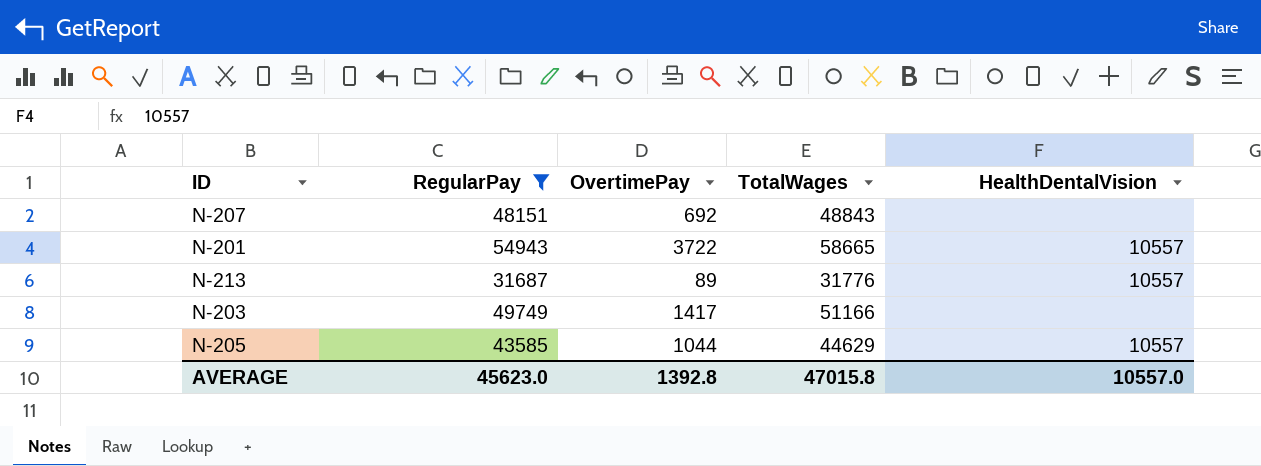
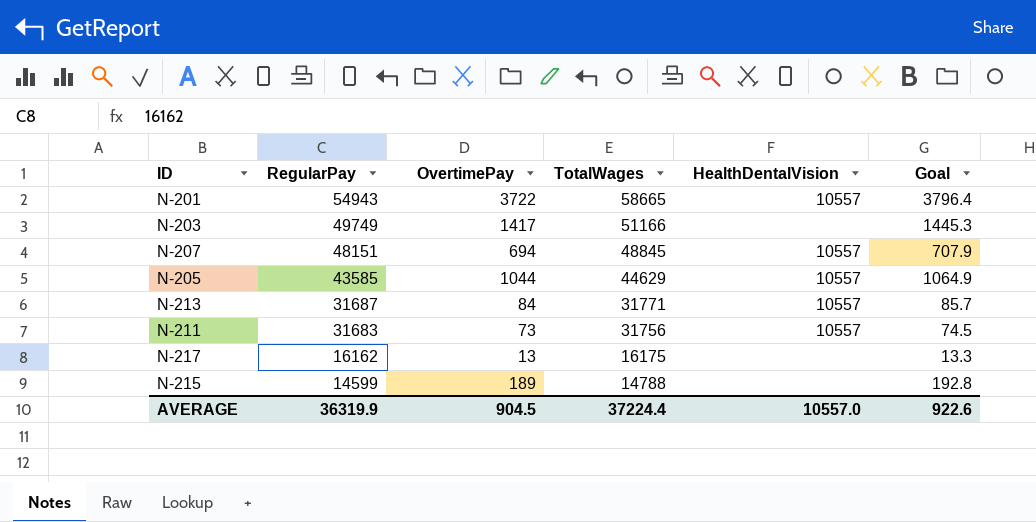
filter: RegularPay >= 31687 -> none
row order: none -> RegularPay descending
column Goal | formula: none -> [OvertimePay] * 1.02
N-207 | OvertimePay: 692 -> 694
N-207 | TotalWages: 48843 -> 48845
N-207 | HealthDentalVision: none -> 10557
N-213 | OvertimePay: 89 -> 84
N-213 | TotalWages: 31776 -> 31771
AVERAGE | RegularPay: 45623.0 -> 36319.9
AVERAGE | OvertimePay: 1392.8 -> 904.5
AVERAGE | TotalWages: 47015.8 -> 37224.4

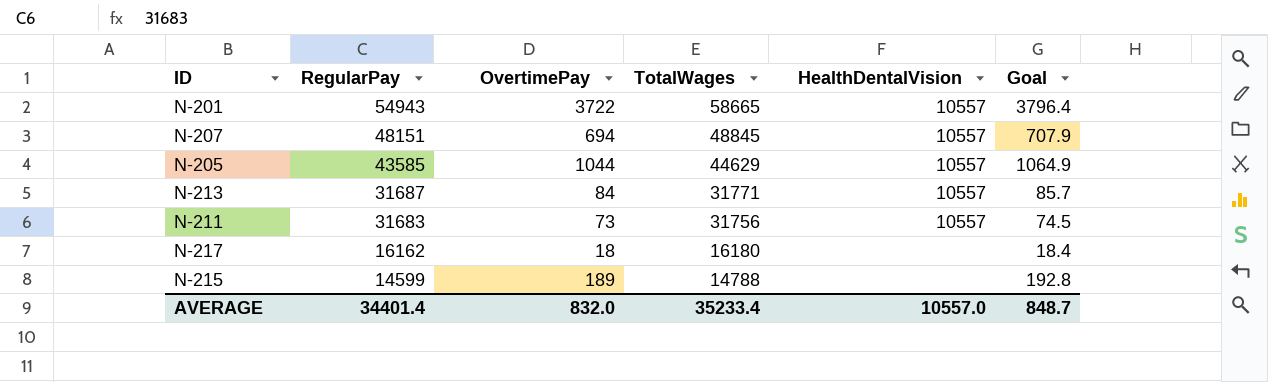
row N-203: 49749 | 1417 | 51166 | none | 1445.3 -> none
N-217 | OvertimePay: 13 -> 18
N-217 | TotalWages: 16175 -> 16180
N-217 | Goal: 13.3 -> 18.4
AVERAGE | RegularPay: 36319.9 -> 34401.4
AVERAGE | OvertimePay: 904.5 -> 832.0
AVERAGE | TotalWages: 37224.4 -> 35233.4
AVERAGE | Goal: 922.6 -> 848.7

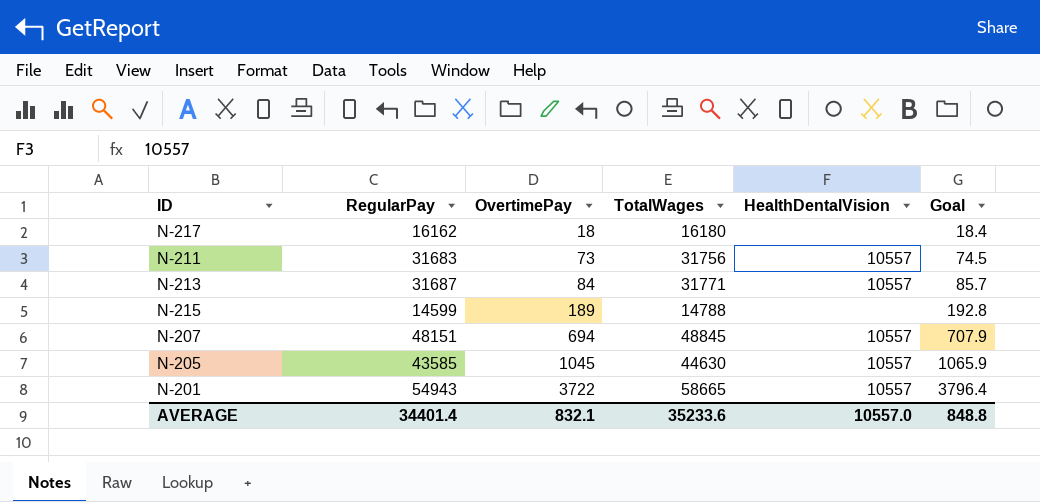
row order: RegularPay descending -> OvertimePay ascending
N-205 | OvertimePay: 1044 -> 1045
N-205 | TotalWages: 44629 -> 44630
N-205 | Goal: 1064.9 -> 1065.9
AVERAGE | OvertimePay: 832.0 -> 832.1
AVERAGE | TotalWages: 35233.4 -> 35233.6
AVERAGE | Goal: 848.7 -> 848.8

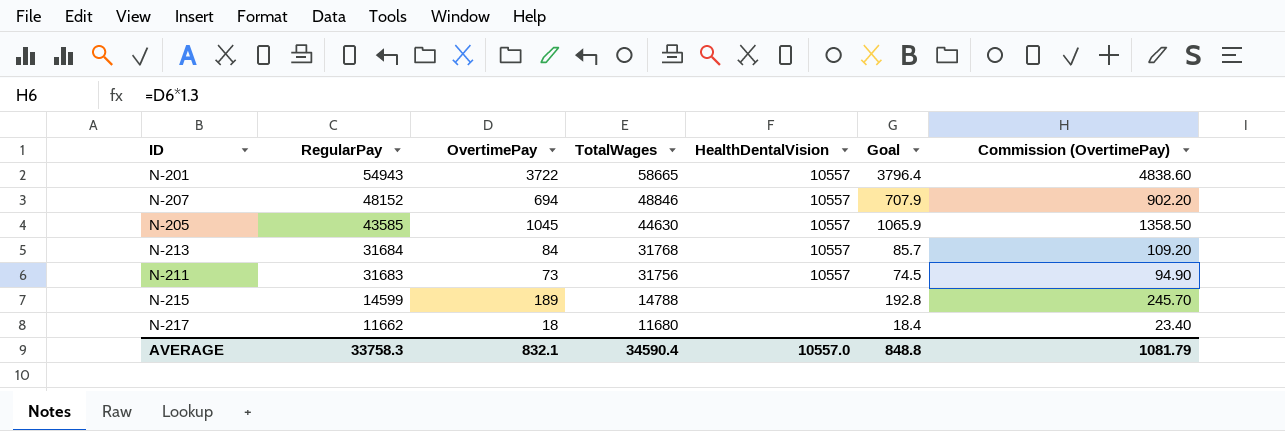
row order: OvertimePay ascending -> RegularPay descending
column Commission (OvertimePay) | formula: none -> [OvertimePay] * 1.3
N-207 | RegularPay: 48151 -> 48152
N-207 | TotalWages: 48845 -> 48846
N-213 | RegularPay: 31687 -> 31684
N-213 | TotalWages: 31771 -> 31768
N-217 | RegularPay: 16162 -> 11662
N-217 | TotalWages: 16180 -> 11680
AVERAGE | RegularPay: 34401.4 -> 33758.3
AVERAGE | TotalWages: 35233.6 -> 34590.4

